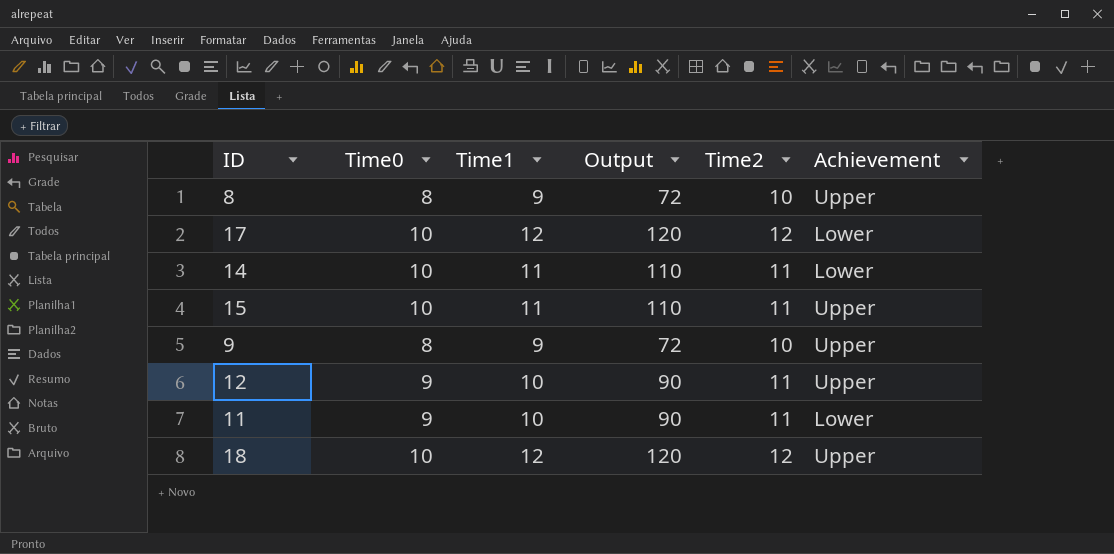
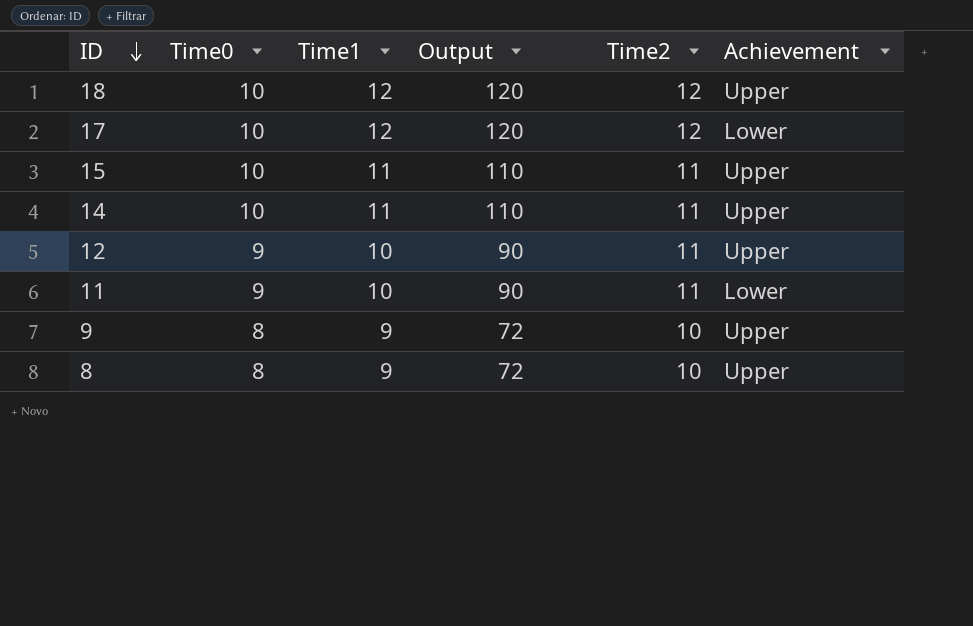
row order: none -> ID descending
14 | Achievement: Lower -> Upper

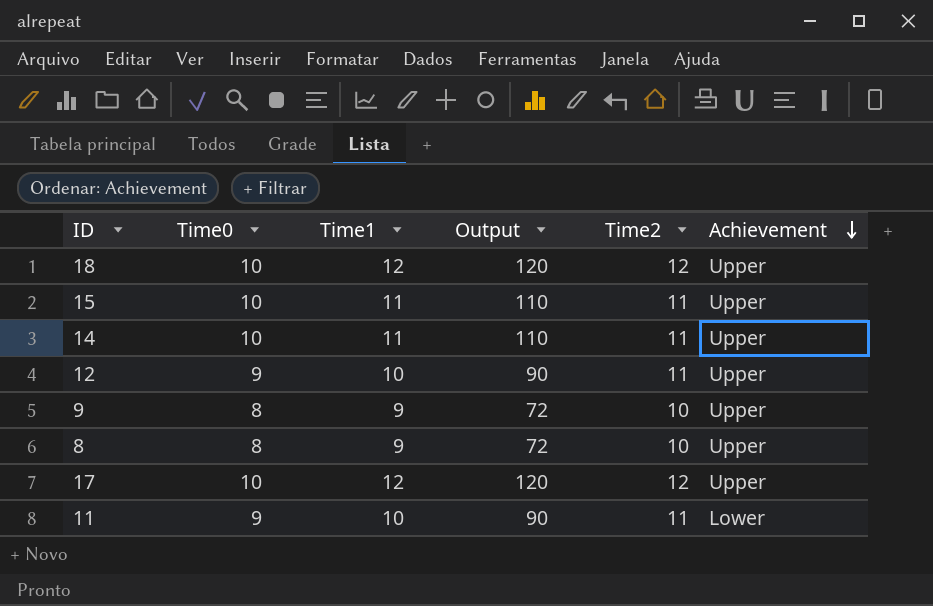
row order: ID descending -> Achievement descending
17 | Achievement: Lower -> Upper

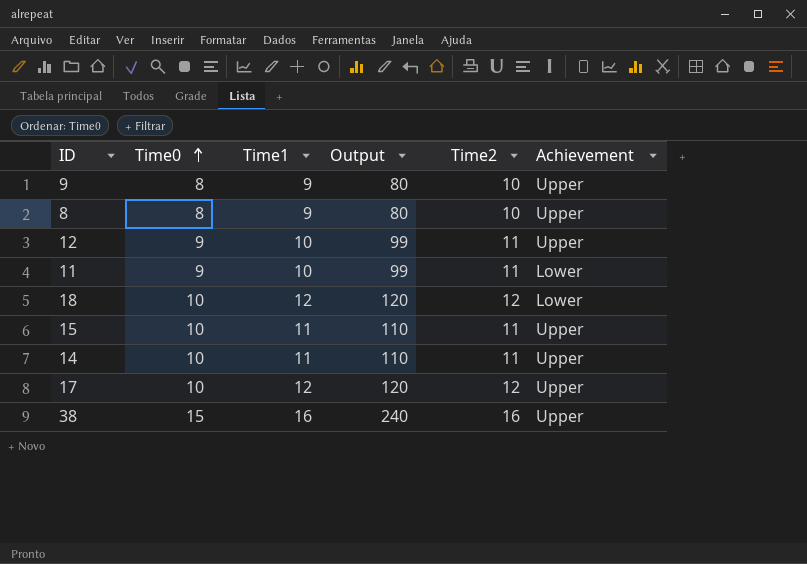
row order: Achievement descending -> Time0 ascending
column Output | formula: [Time0] * [Time1] -> [Time0] * [Time2]
18 | Achievement: Upper -> Lower
row 38: none -> 15 | 16 | 240 | 16 | Upper

